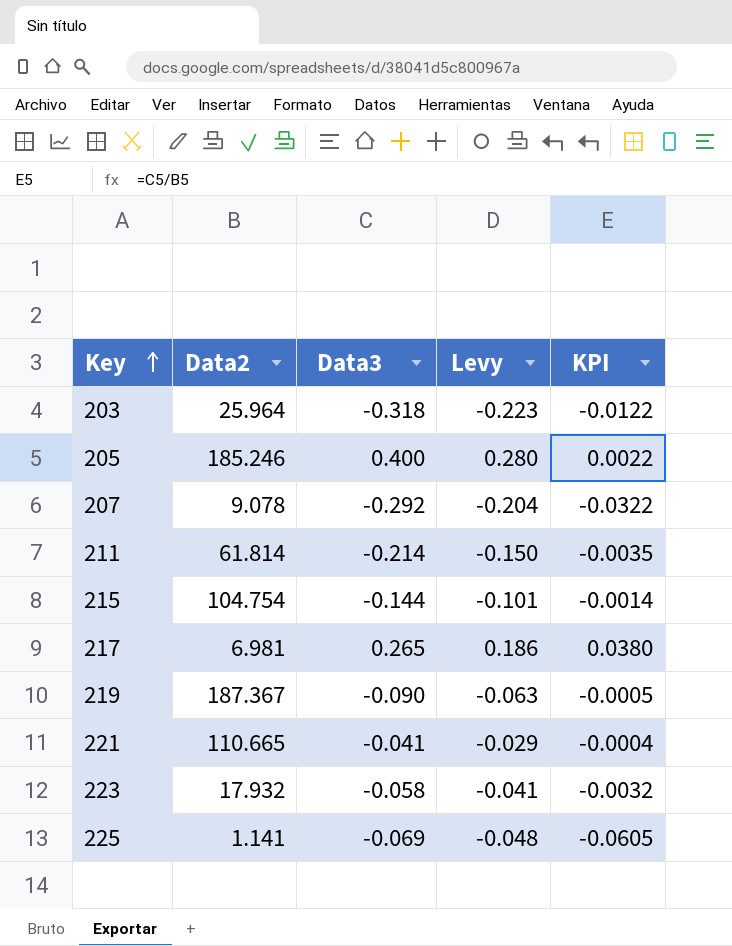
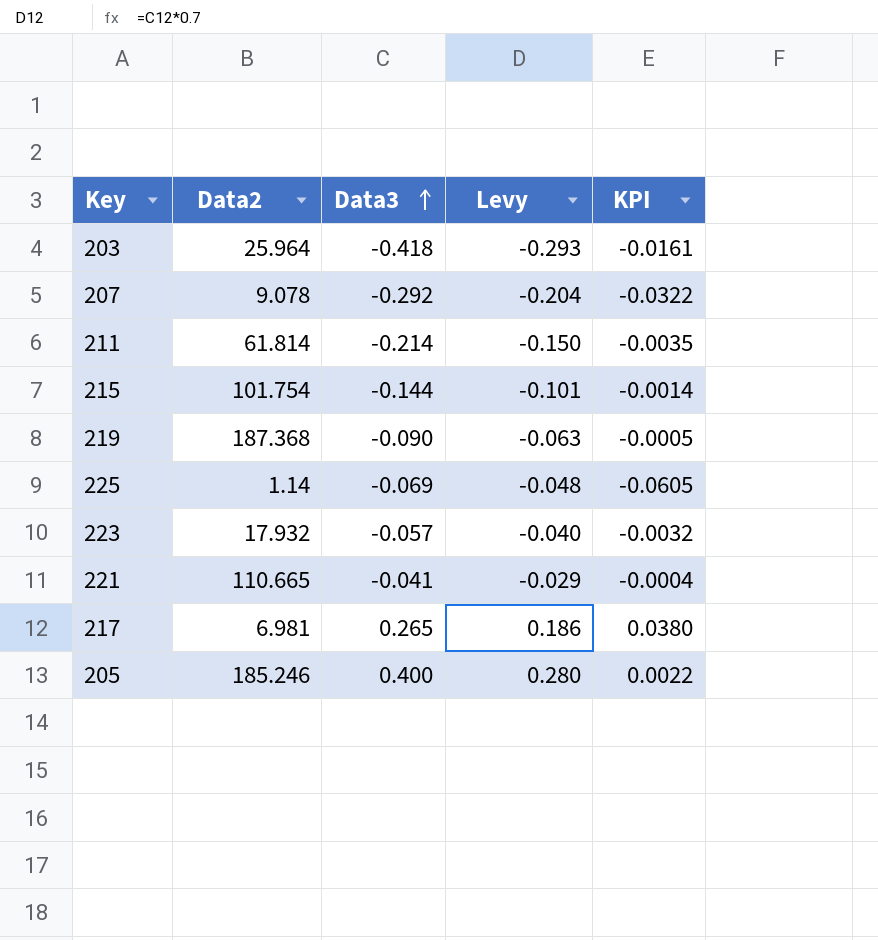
row order: Key ascending -> Data3 ascending
203 | Data3: -0.318 -> -0.418
203 | Levy: -0.223 -> -0.293
203 | KPI: -0.0122 -> -0.0161
215 | Data2: 104.754 -> 101.754
219 | Data2: 187.367 -> 187.368
225 | Data2: 1.141 -> 1.14
223 | Data3: -0.058 -> -0.057
223 | Levy: -0.041 -> -0.040

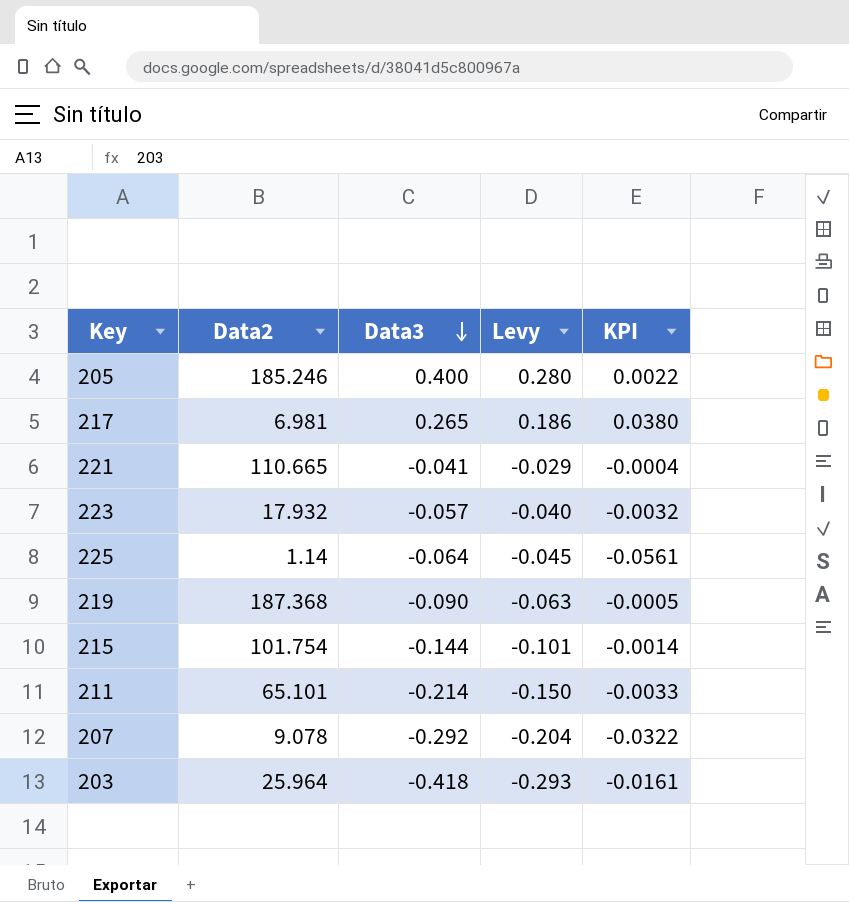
row order: Data3 ascending -> Data3 descending
225 | Data3: -0.069 -> -0.064
225 | Levy: -0.048 -> -0.045
225 | KPI: -0.0605 -> -0.0561
211 | Data2: 61.814 -> 65.101
211 | KPI: -0.0035 -> -0.0033

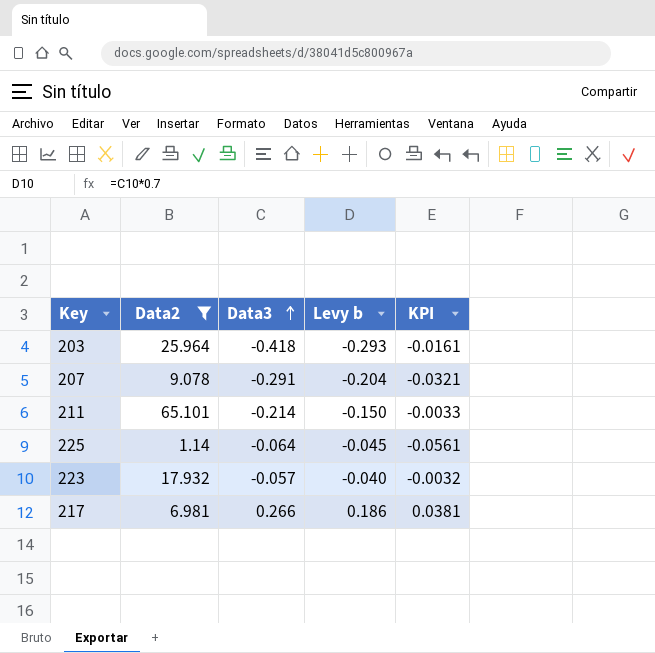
filter: none -> Data2 <= 65.101
row order: Data3 descending -> Data3 ascending
column name: Levy -> Levy b
207 | Data3: -0.292 -> -0.291
207 | KPI: -0.0322 -> -0.0321
217 | Data3: 0.265 -> 0.266
217 | KPI: 0.0380 -> 0.0381

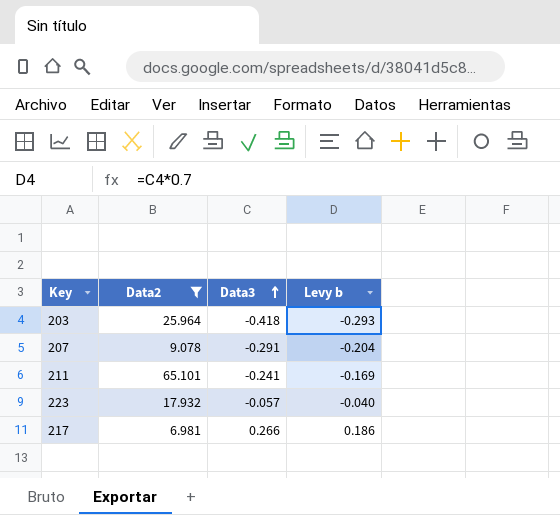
column KPI | formula: [Data3] / [Data2] -> none
row 225: 1.14 | -0.064 | -0.045 | -0.0561 -> none
211 | Data3: -0.214 -> -0.241
211 | Levy b: -0.150 -> -0.169

